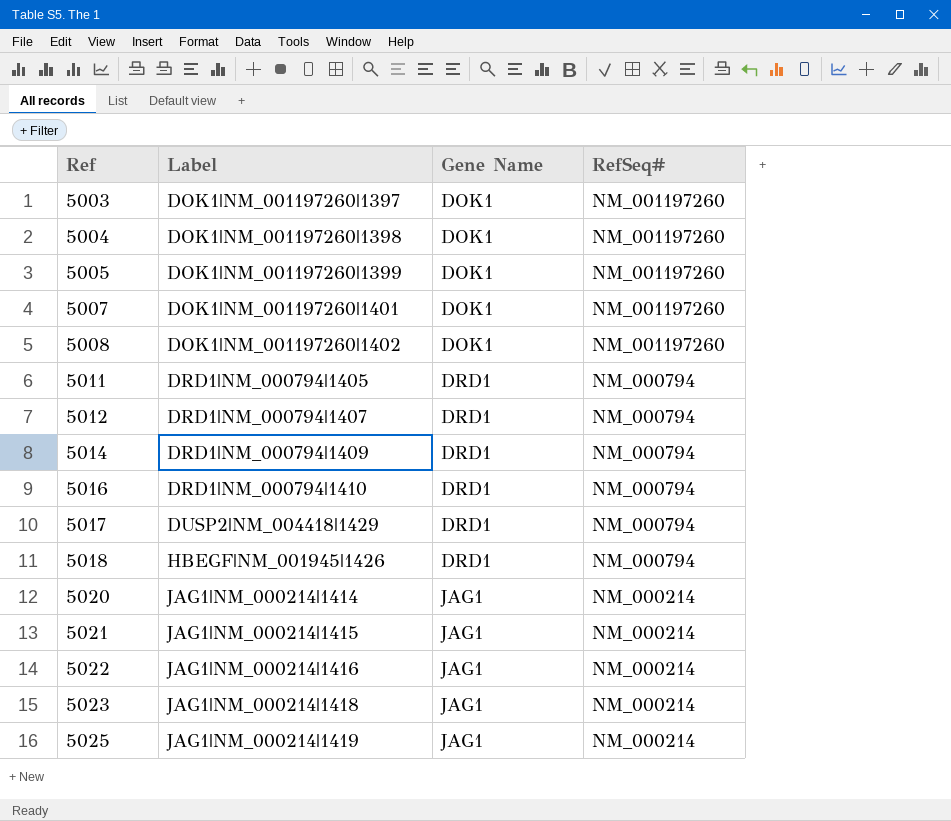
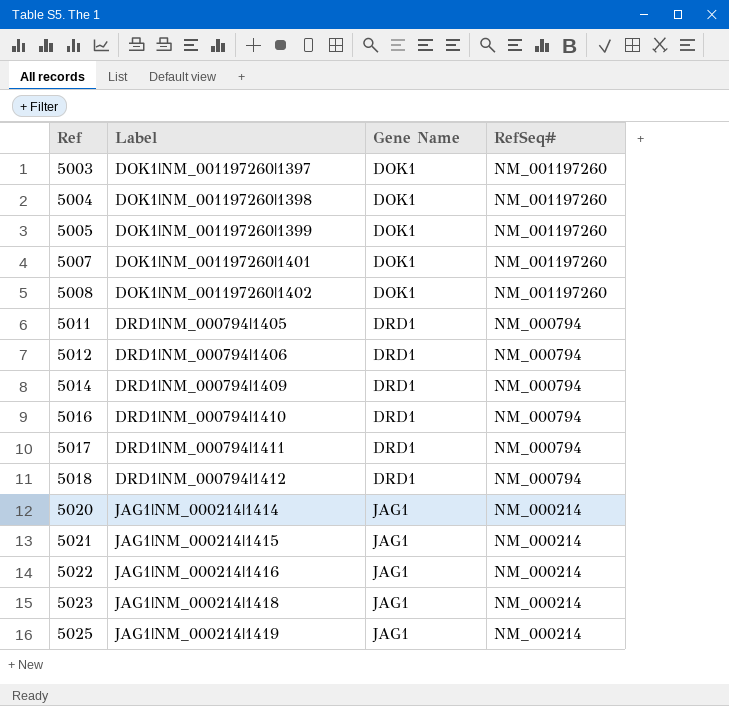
5012 | Label: DRD1|NM_000794|1407 -> DRD1|NM_000794|1406
5017 | Label: DUSP2|NM_004418|1429 -> DRD1|NM_000794|1411
5018 | Label: HBEGF|NM_001945|1426 -> DRD1|NM_000794|1412

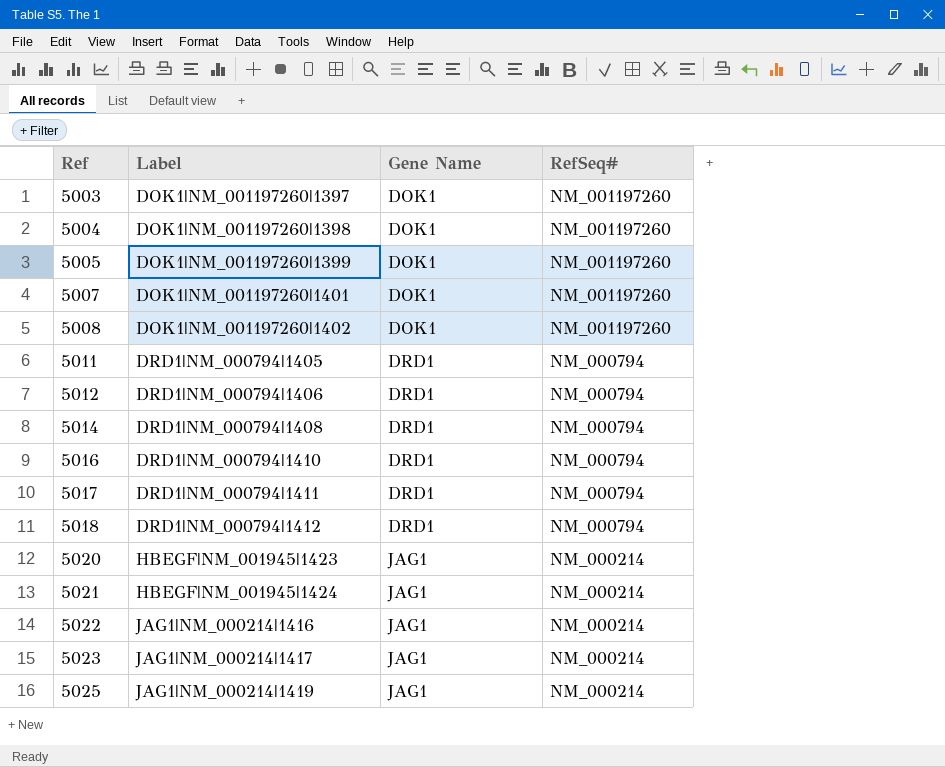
5014 | Label: DRD1|NM_000794|1409 -> DRD1|NM_000794|1408
5020 | Label: JAG1|NM_000214|1414 -> HBEGF|NM_001945|1423
5021 | Label: JAG1|NM_000214|1415 -> HBEGF|NM_001945|1424
5023 | Label: JAG1|NM_000214|1418 -> JAG1|NM_000214|1417

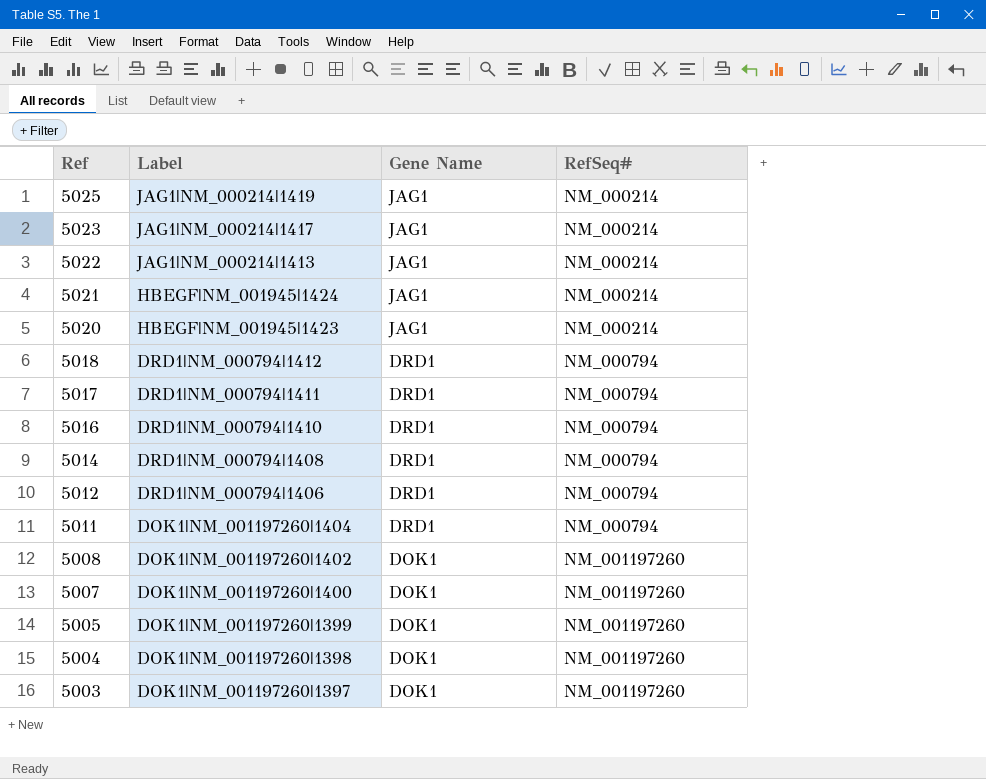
row order: Ref ascending -> Ref descending
5022 | Label: JAG1|NM_000214|1416 -> JAG1|NM_000214|1413
5011 | Label: DRD1|NM_000794|1405 -> DOK1|NM_001197260|1404
5007 | Label: DOK1|NM_001197260|1401 -> DOK1|NM_001197260|1400

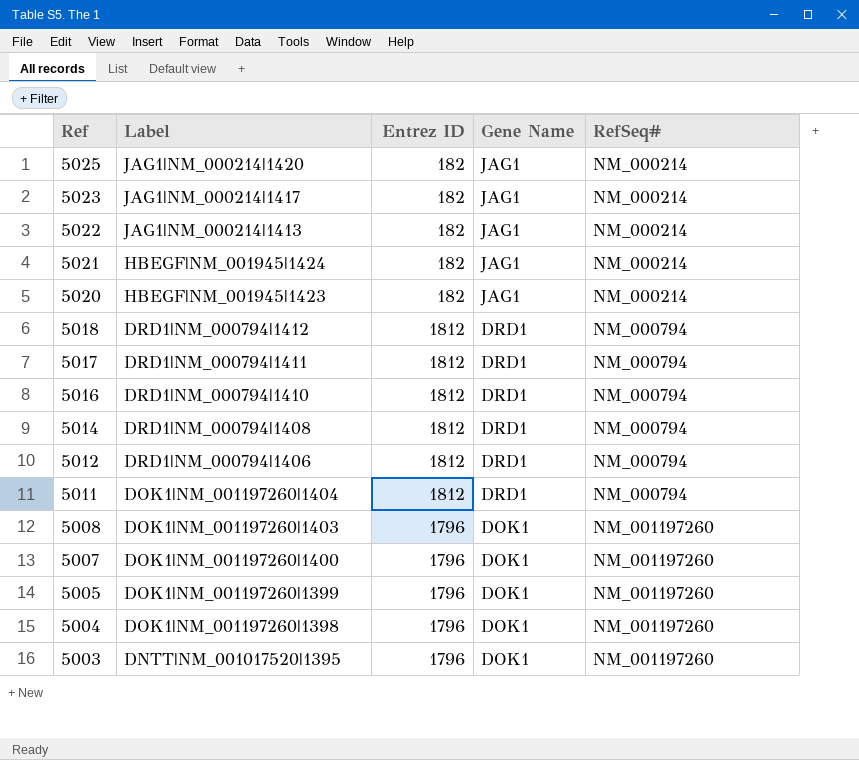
column Entrez ID | position: none -> 3
5025 | Label: JAG1|NM_000214|1419 -> JAG1|NM_000214|1420
5008 | Label: DOK1|NM_001197260|1402 -> DOK1|NM_001197260|1403
5003 | Label: DOK1|NM_001197260|1397 -> DNTT|NM_001017520|1395

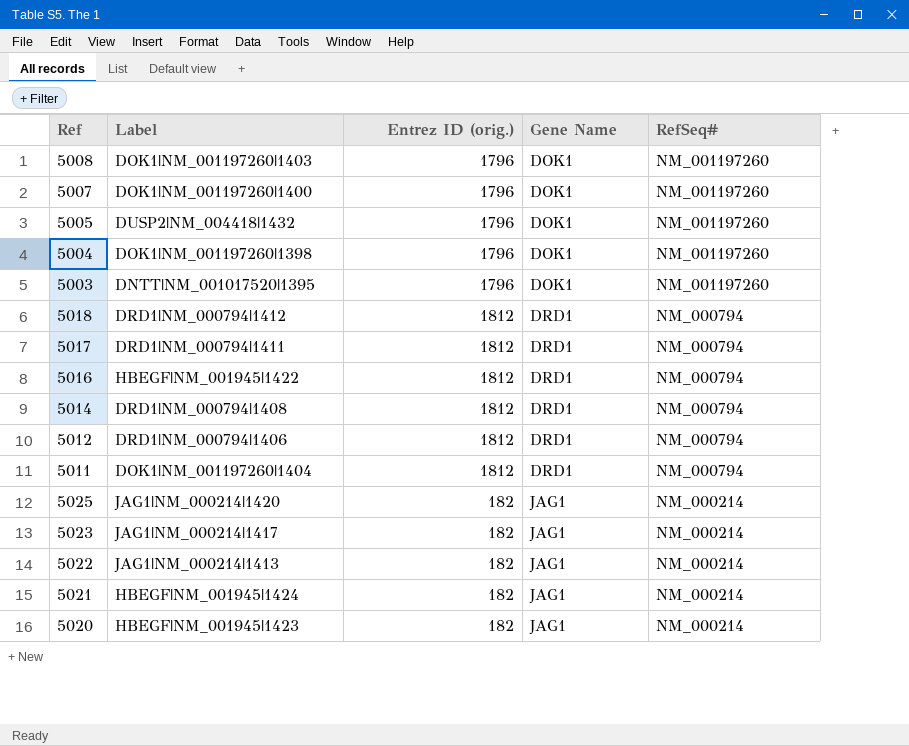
row order: Ref descending -> Gene Name ascending
column name: Entrez ID -> Entrez ID (orig.)
5005 | Label: DOK1|NM_001197260|1399 -> DUSP2|NM_004418|1432
5016 | Label: DRD1|NM_000794|1410 -> HBEGF|NM_001945|1422

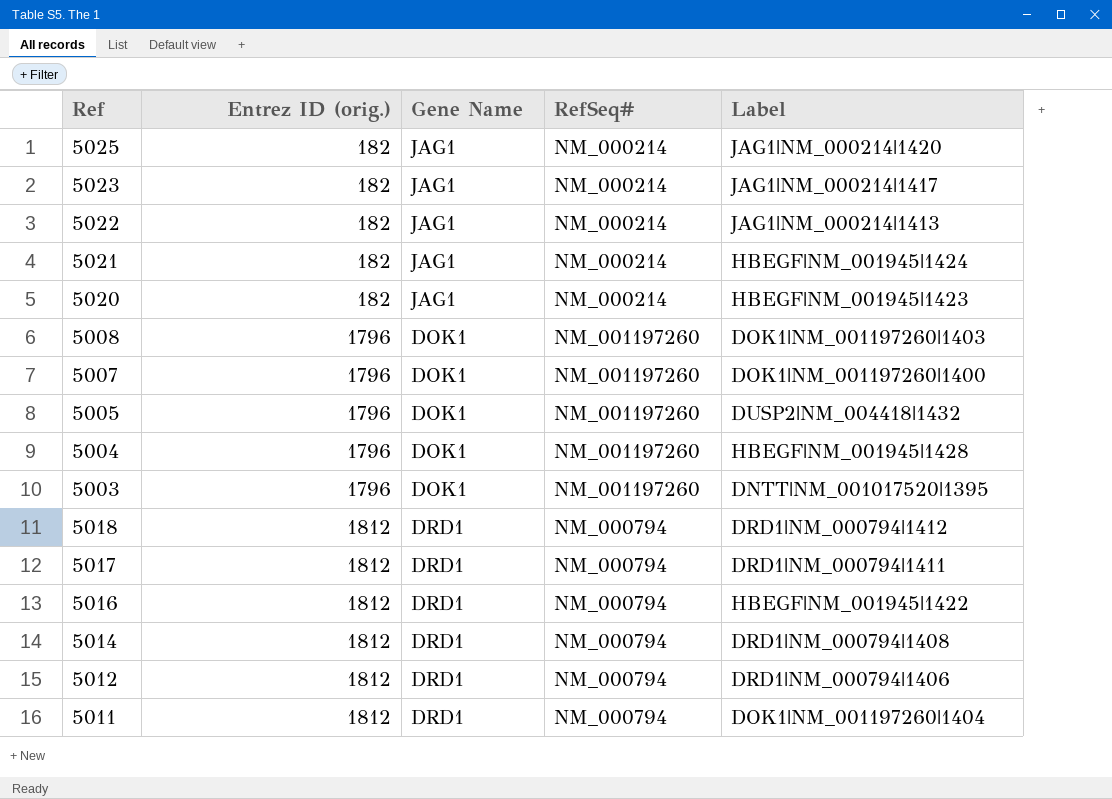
row order: Gene Name ascending -> Entrez ID (orig.) ascending
column Label | position: 2 -> 5
5004 | Label: DOK1|NM_001197260|1398 -> HBEGF|NM_001945|1428

